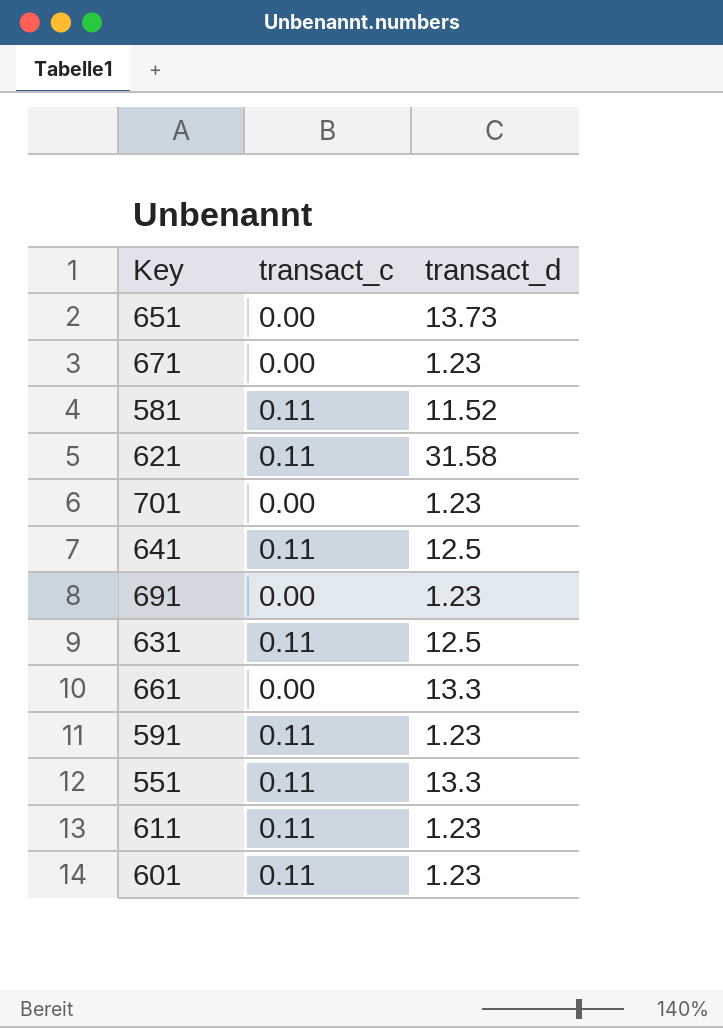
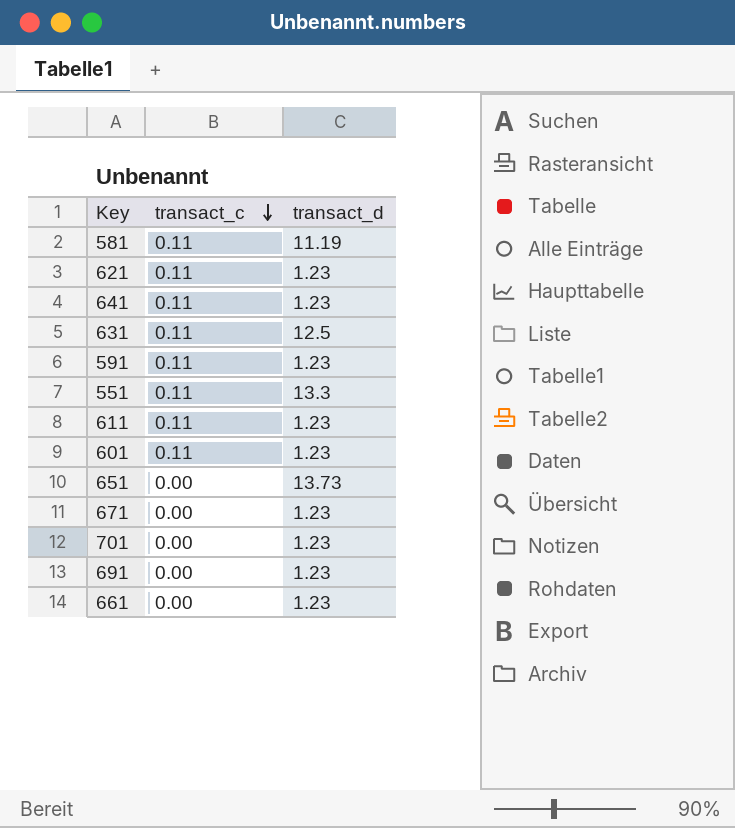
row order: none -> transact_c descending
581 | transact_d: 11.52 -> 11.19
621 | transact_d: 31.58 -> 1.23
641 | transact_d: 12.5 -> 1.23
661 | transact_d: 13.3 -> 1.23

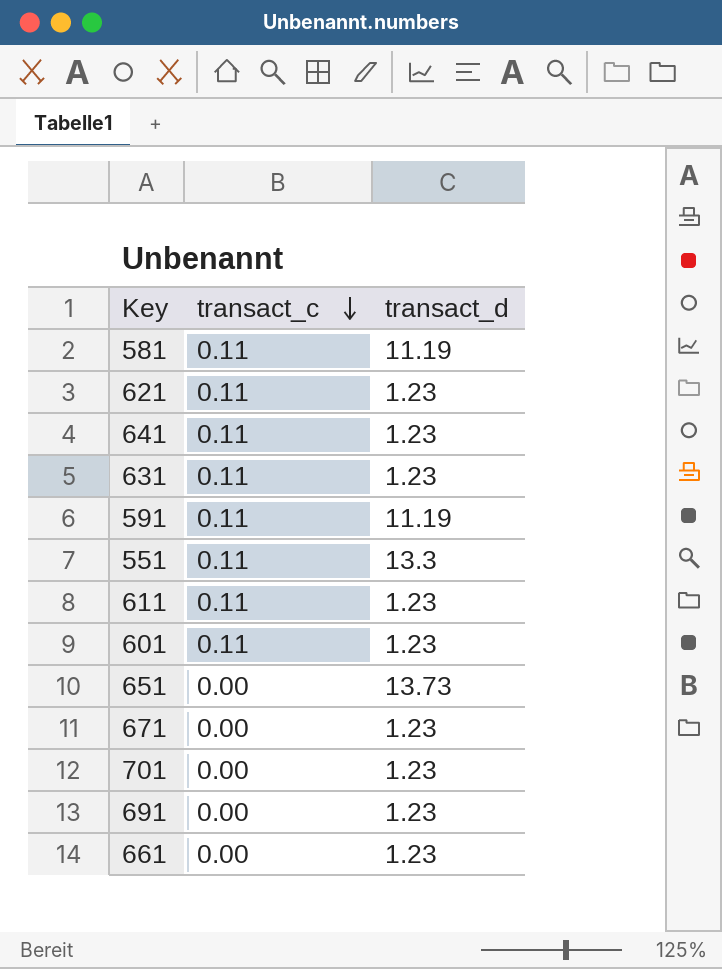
631 | transact_d: 12.5 -> 1.23
591 | transact_d: 1.23 -> 11.19

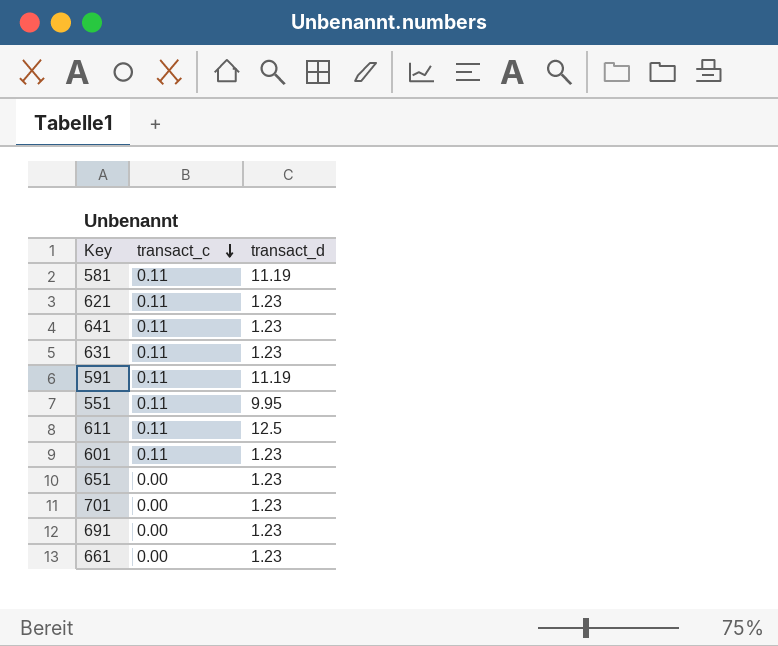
row 671: 0.00 | 1.23 -> none
551 | transact_d: 13.3 -> 9.95
611 | transact_d: 1.23 -> 12.5
651 | transact_d: 13.73 -> 1.23

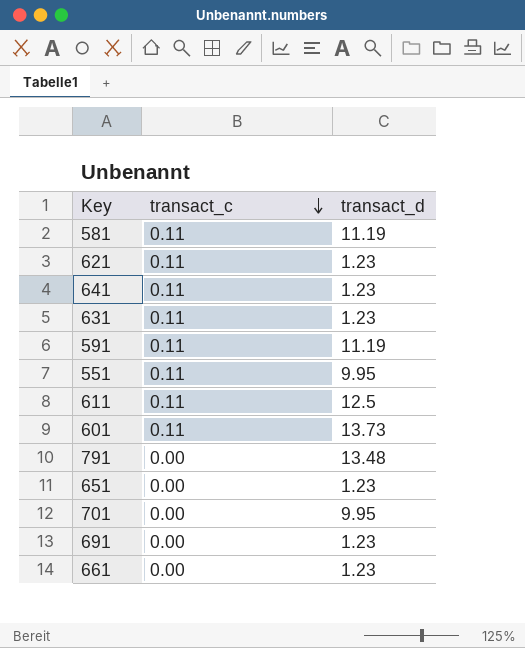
601 | transact_d: 1.23 -> 13.73
row 791: none -> 0.00 | 13.48
701 | transact_d: 1.23 -> 9.95

